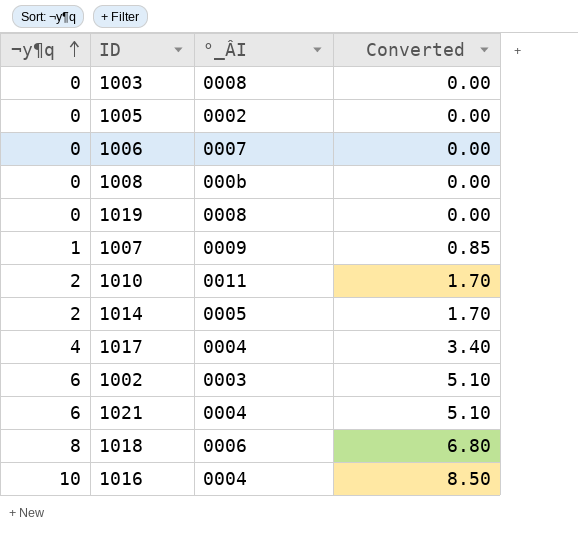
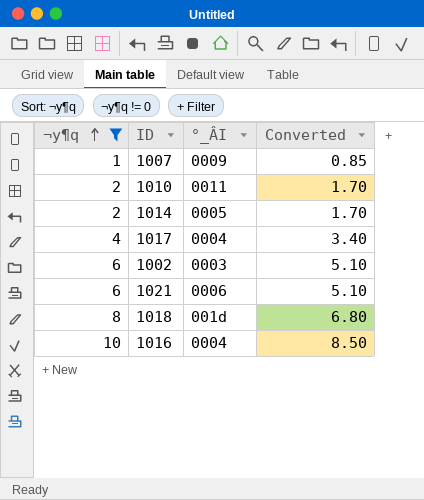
filter: none -> ¬y¶q != 0
1021 | °_ÂI: 0004 -> 0006
1018 | °_ÂI: 0006 -> 001d

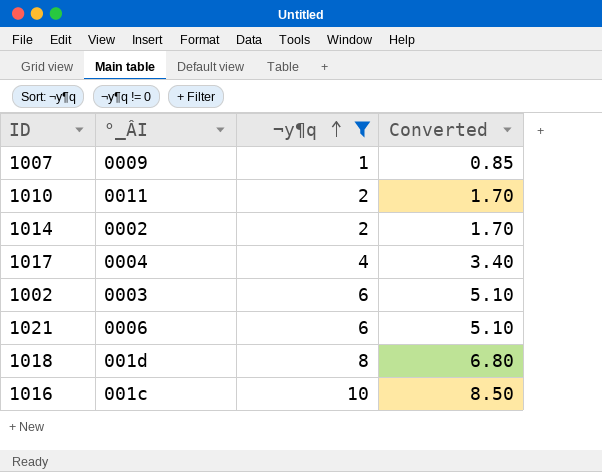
column ¬y¶q | position: 1 -> 3
1014 | °_ÂI: 0005 -> 0002
1016 | °_ÂI: 0004 -> 001c

